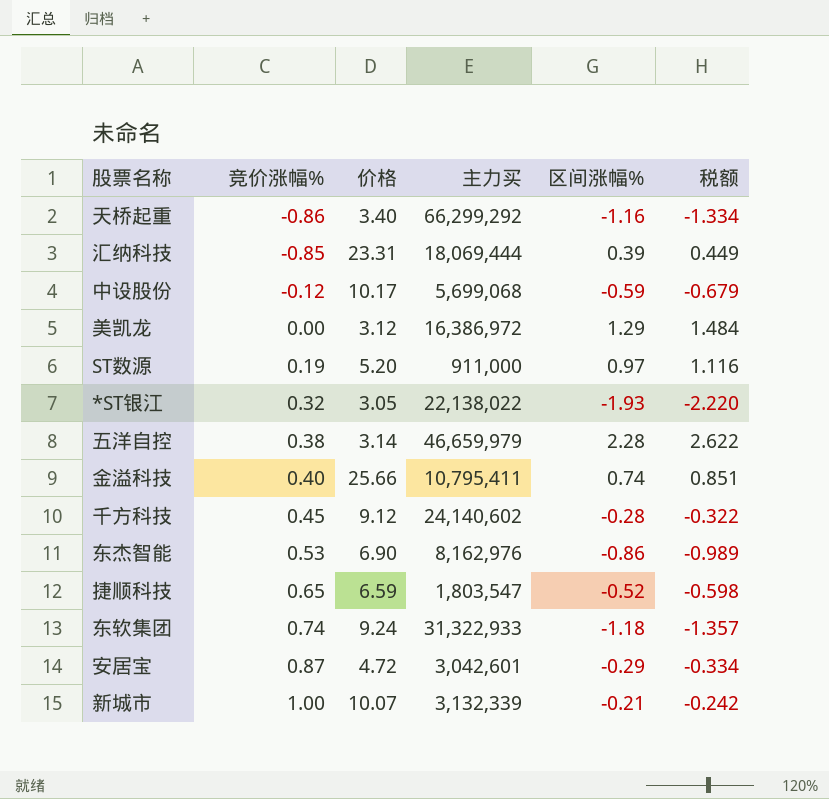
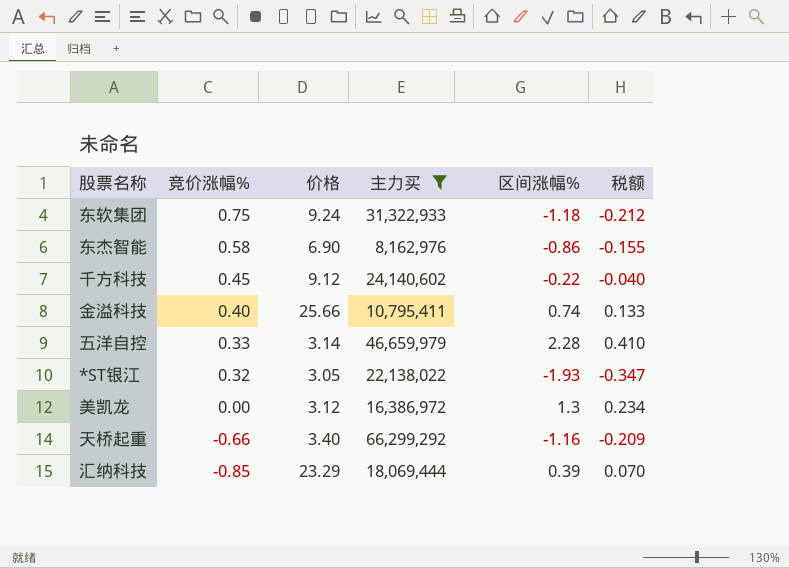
filter: none -> 主力买 >= 8,162,976
row order: 竞价涨幅% ascending -> 竞价涨幅% descending
column 税额 | formula: [区间涨幅%] * 1.15 -> [区间涨幅%] * 0.18
东软集团 | 竞价涨幅%: 0.74 -> 0.75
东杰智能 | 竞价涨幅%: 0.53 -> 0.58
千方科技 | 区间涨幅%: -0.28 -> -0.22
五洋自控 | 竞价涨幅%: 0.38 -> 0.33
美凯龙 | 区间涨幅%: 1.29 -> 1.3
天桥起重 | 竞价涨幅%: -0.86 -> -0.66
汇纳科技 | 价格: 23.31 -> 23.29

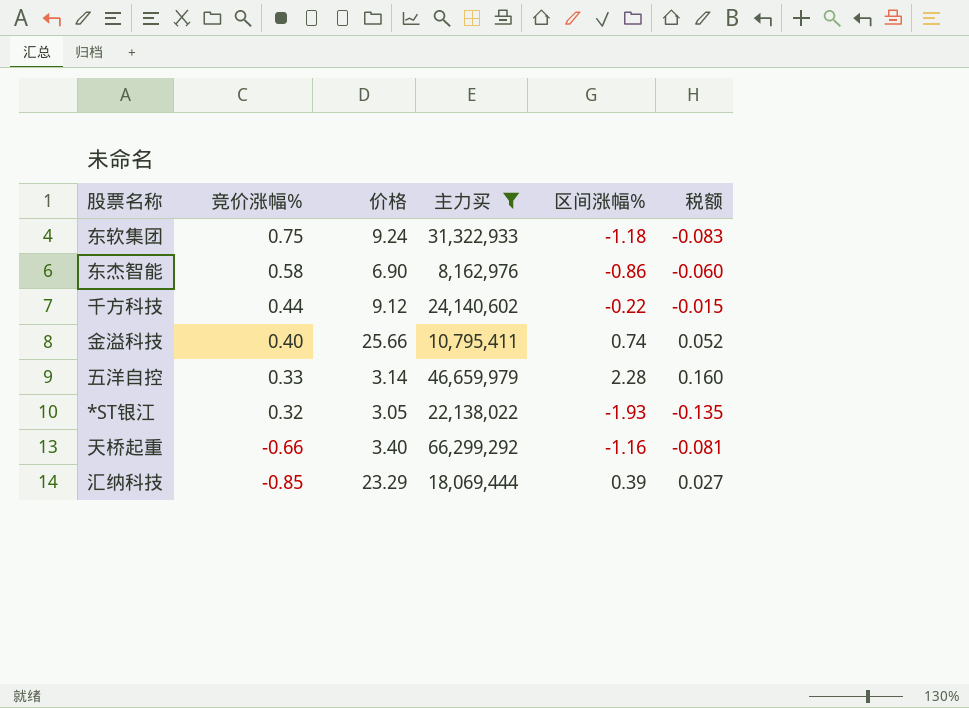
column 税额 | formula: [区间涨幅%] * 0.18 -> [区间涨幅%] * 0.07
row 美凯龙: 0.00 | 3.12 | 16,386,972 | 1.3 | 0.234 -> none
千方科技 | 竞价涨幅%: 0.45 -> 0.44

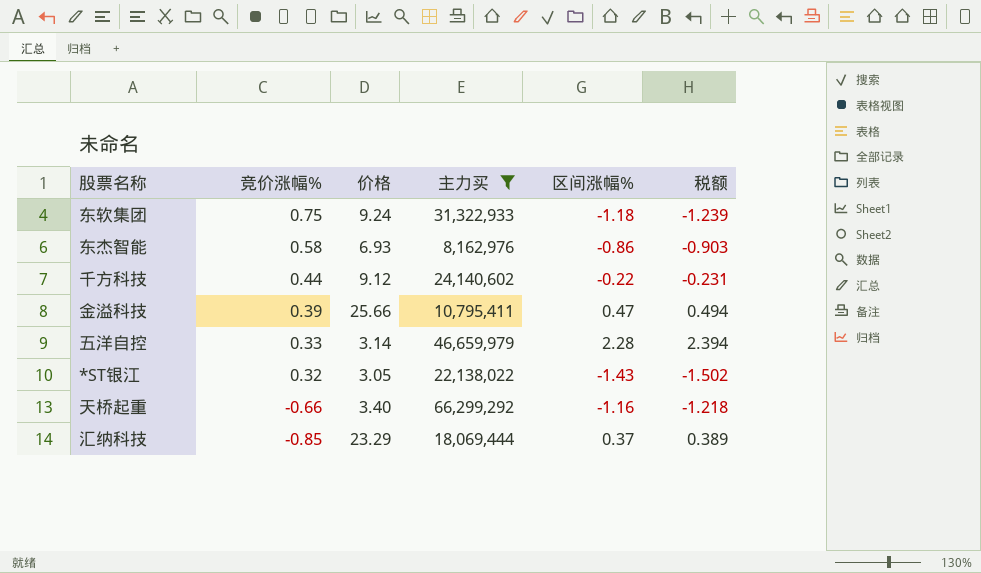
column 税额 | formula: [区间涨幅%] * 0.07 -> [区间涨幅%] * 1.05
东杰智能 | 价格: 6.90 -> 6.93
金溢科技 | 竞价涨幅%: 0.40 -> 0.39
金溢科技 | 区间涨幅%: 0.74 -> 0.47
*ST银江 | 区间涨幅%: -1.93 -> -1.43
汇纳科技 | 区间涨幅%: 0.39 -> 0.37

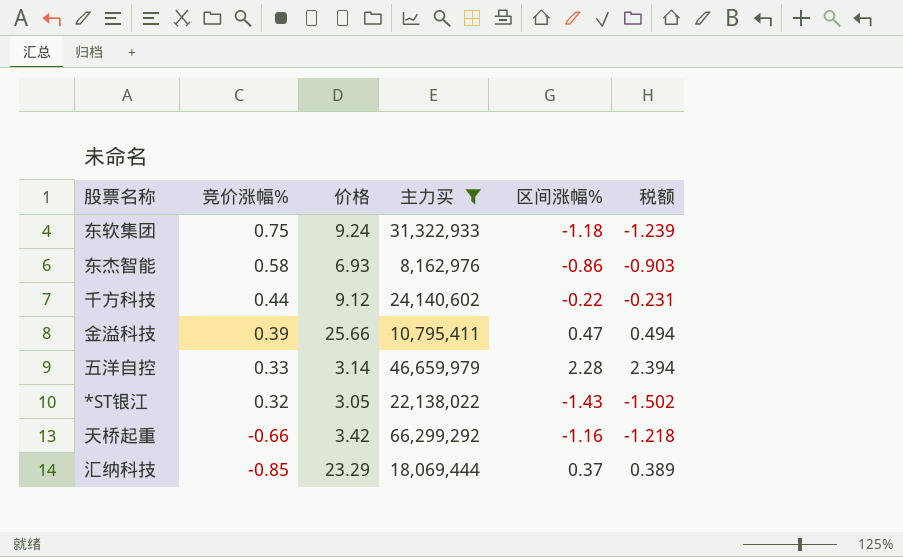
天桥起重 | 价格: 3.40 -> 3.42

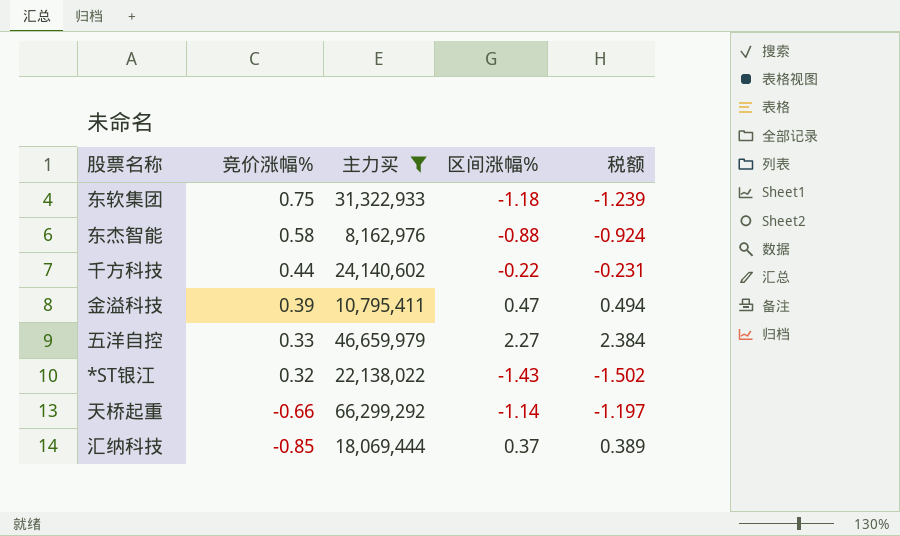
column 价格 | position: 3 -> none
东杰智能 | 区间涨幅%: -0.86 -> -0.88
东杰智能 | 税额: -0.903 -> -0.924
五洋自控 | 区间涨幅%: 2.28 -> 2.27
五洋自控 | 税额: 2.394 -> 2.384
天桥起重 | 区间涨幅%: -1.16 -> -1.14
天桥起重 | 税额: -1.218 -> -1.197

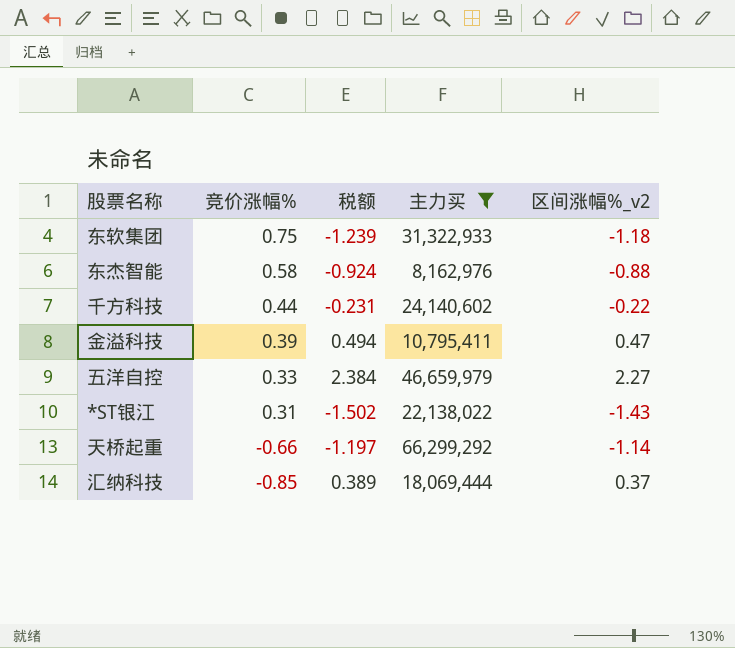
column 税额 | position: 5 -> 3
column name: 区间涨幅% -> 区间涨幅%_v2
*ST银江 | 竞价涨幅%: 0.32 -> 0.31

